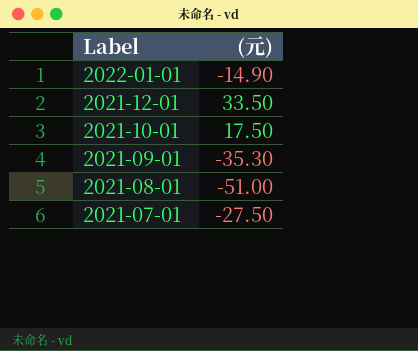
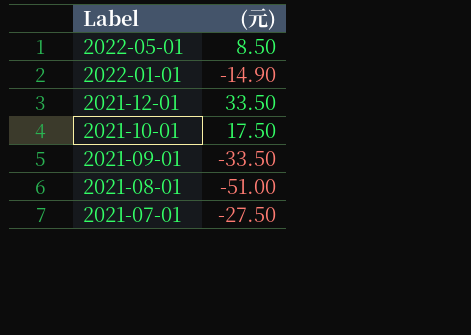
row 2022-05-01: none -> 8.50
2021-09-01 | (元): -35.30 -> -33.50

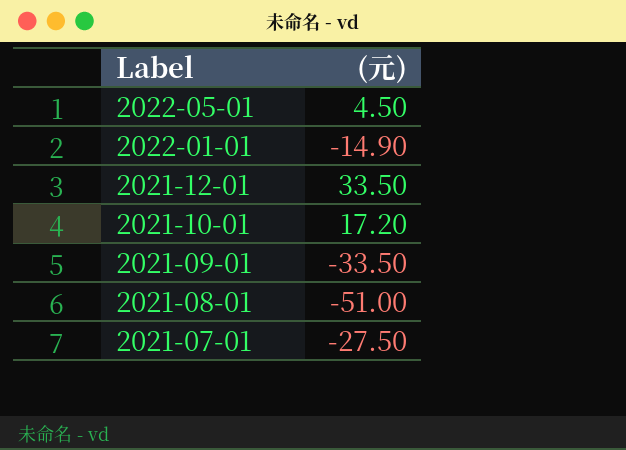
2022-05-01 | (元): 8.50 -> 4.50
2021-10-01 | (元): 17.50 -> 17.20

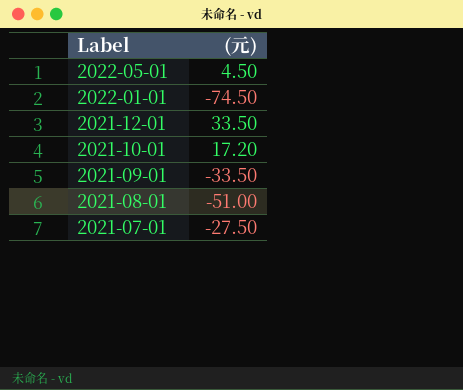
2022-01-01 | (元): -14.90 -> -74.50

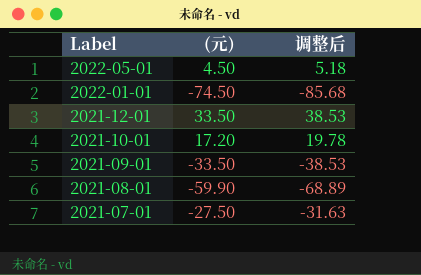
column 调整后 | formula: none -> [(元)] * 1.15
2021-08-01 | (元): -51.00 -> -59.90

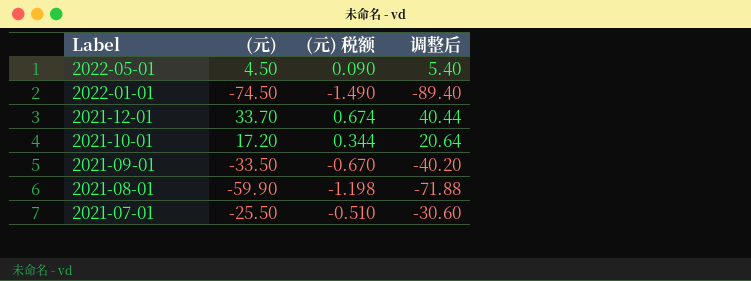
column (元) 税额 | formula: none -> [(元)] * 0.02
column 调整后 | formula: [(元)] * 1.15 -> [(元)] * 1.2
2021-12-01 | (元): 33.50 -> 33.70
2021-07-01 | (元): -27.50 -> -25.50

